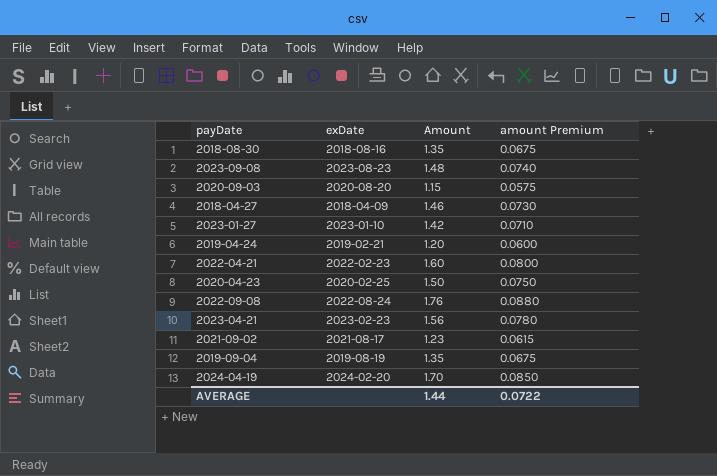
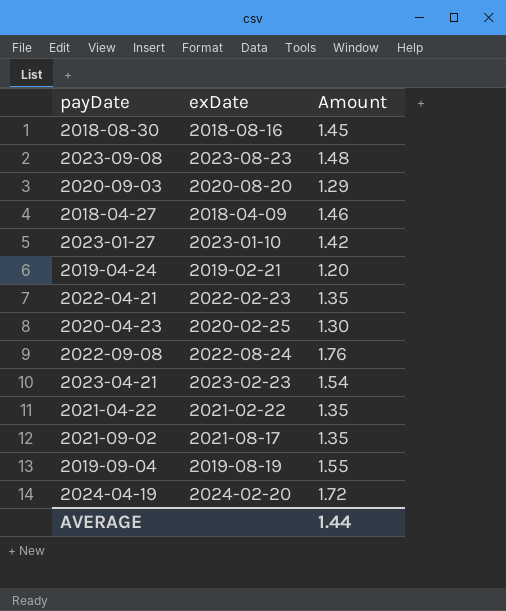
column amount Premium | formula: [Amount] * 0.05 -> none
2018-08-30 | Amount: 1.35 -> 1.45
2020-09-03 | Amount: 1.15 -> 1.29
2022-04-21 | Amount: 1.60 -> 1.35
2020-04-23 | Amount: 1.50 -> 1.30
2023-04-21 | Amount: 1.56 -> 1.54
row 2021-04-22: none -> 2021-02-22 | 1.35
2021-09-02 | Amount: 1.23 -> 1.35
2019-09-04 | Amount: 1.35 -> 1.55
2024-04-19 | Amount: 1.70 -> 1.72

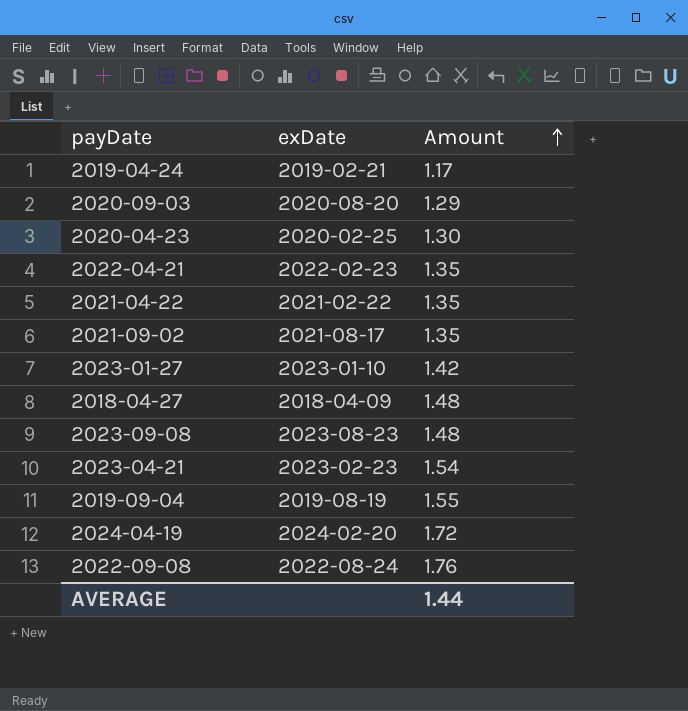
row order: none -> Amount ascending
row 2018-08-30: 2018-08-16 | 1.45 -> none
2019-04-24 | Amount: 1.20 -> 1.17
2018-04-27 | Amount: 1.46 -> 1.48

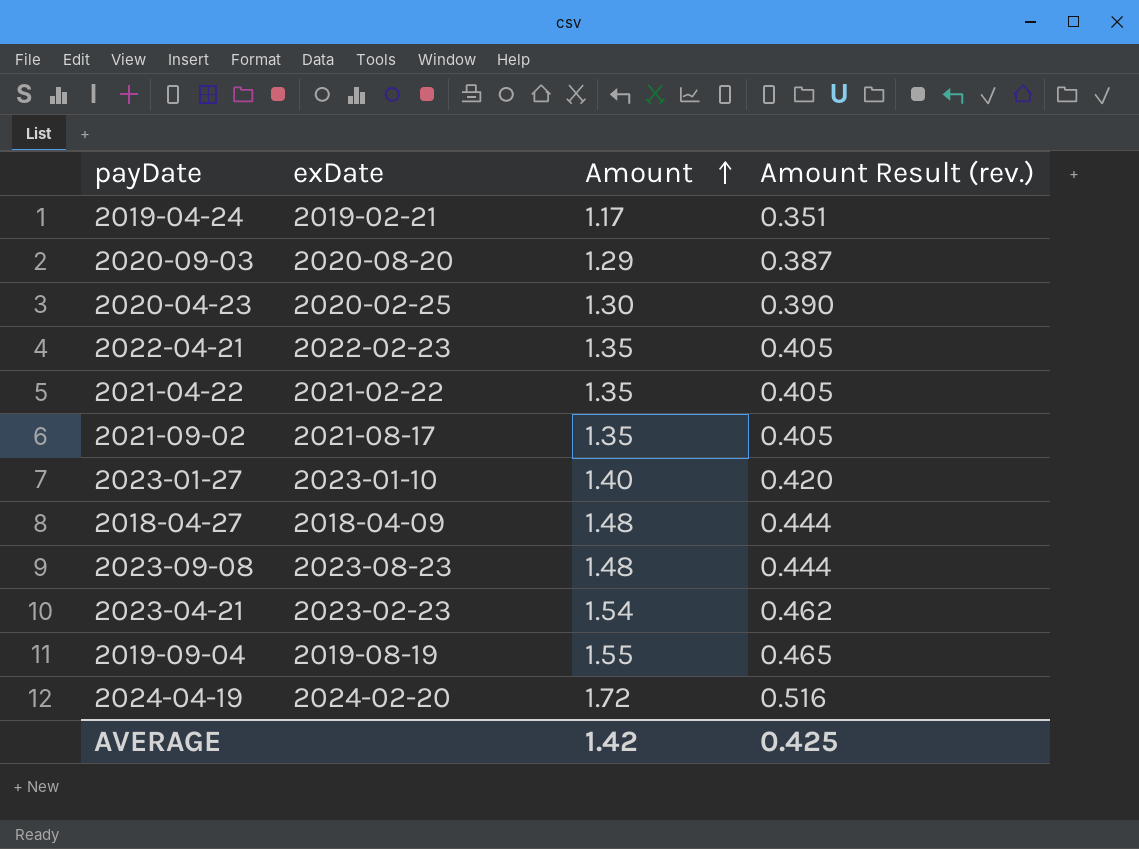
column Amount Result (rev.) | formula: none -> [Amount] * 0.3
row 2022-09-08: 2022-08-24 | 1.76 -> none
2023-01-27 | Amount: 1.42 -> 1.40
AVERAGE | Amount: 1.44 -> 1.42

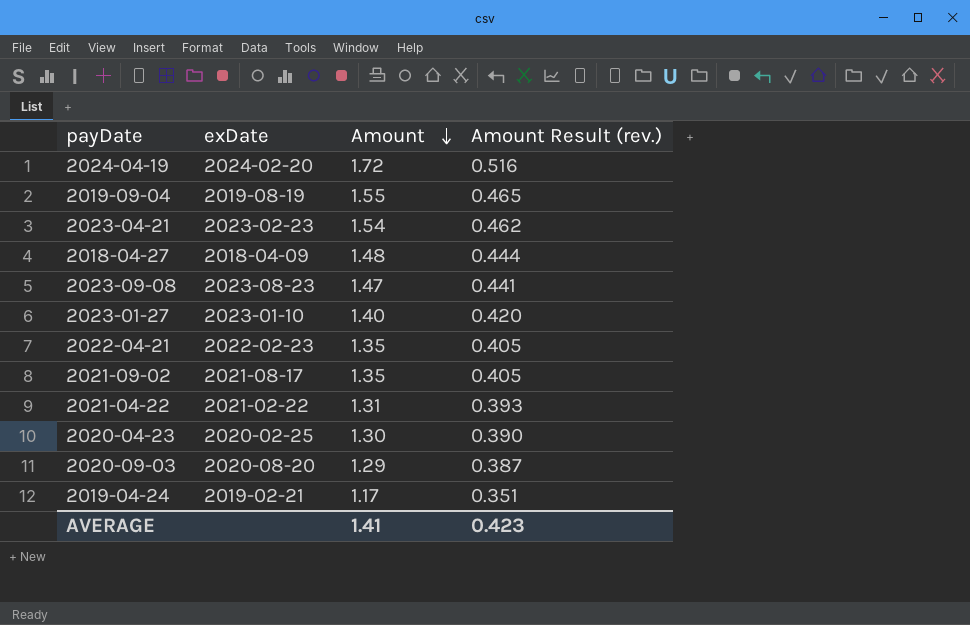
row order: Amount ascending -> Amount descending
2023-09-08 | Amount: 1.48 -> 1.47
2023-09-08 | Amount Result (rev.): 0.444 -> 0.441
2021-04-22 | Amount: 1.35 -> 1.31
2021-04-22 | Amount Result (rev.): 0.405 -> 0.393
AVERAGE | Amount: 1.42 -> 1.41
AVERAGE | Amount Result (rev.): 0.425 -> 0.423

